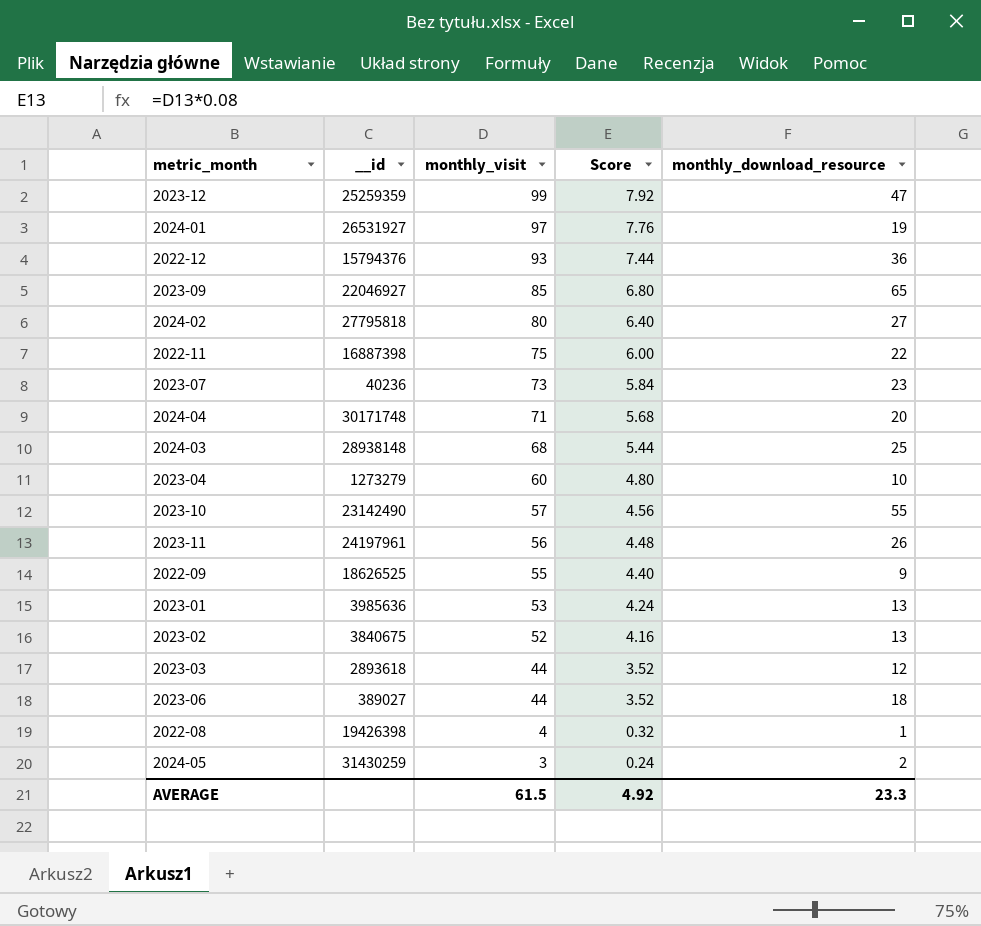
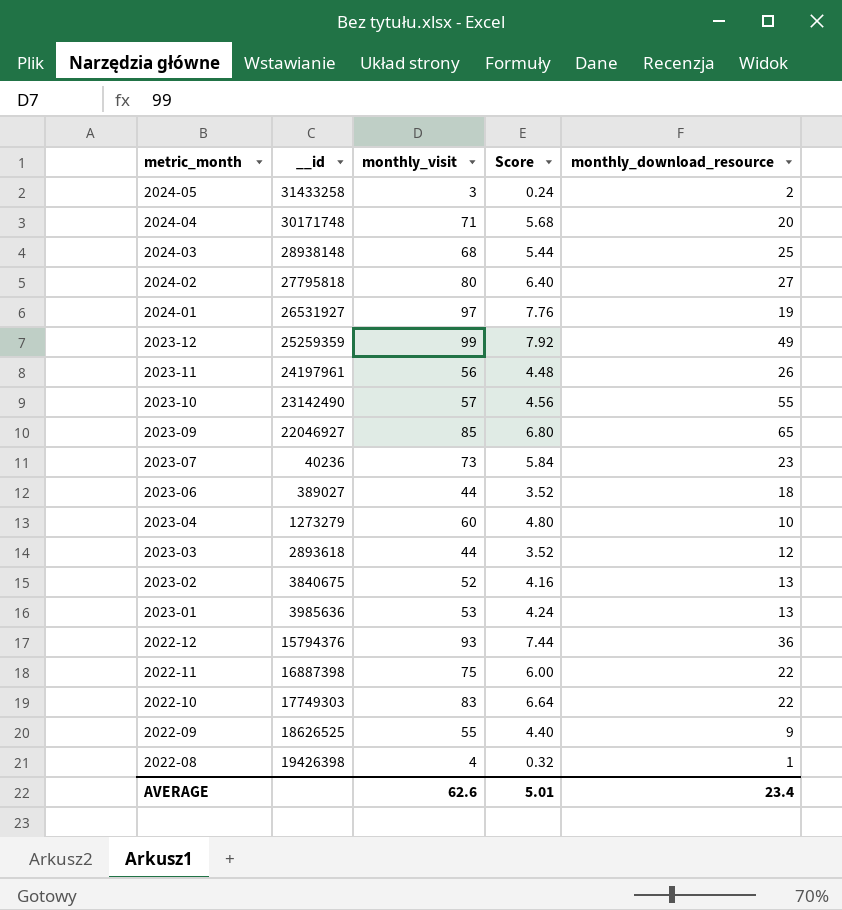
row order: monthly_visit descending -> metric_month descending
2024-05 | __id: 31430259 -> 31433258
2023-12 | monthly_download_resource: 47 -> 49
row 2022-10: none -> 17749303 | 83 | 6.64 | 22
AVERAGE | monthly_visit: 61.5 -> 62.6
AVERAGE | Score: 4.92 -> 5.01
AVERAGE | monthly_download_resource: 23.3 -> 23.4

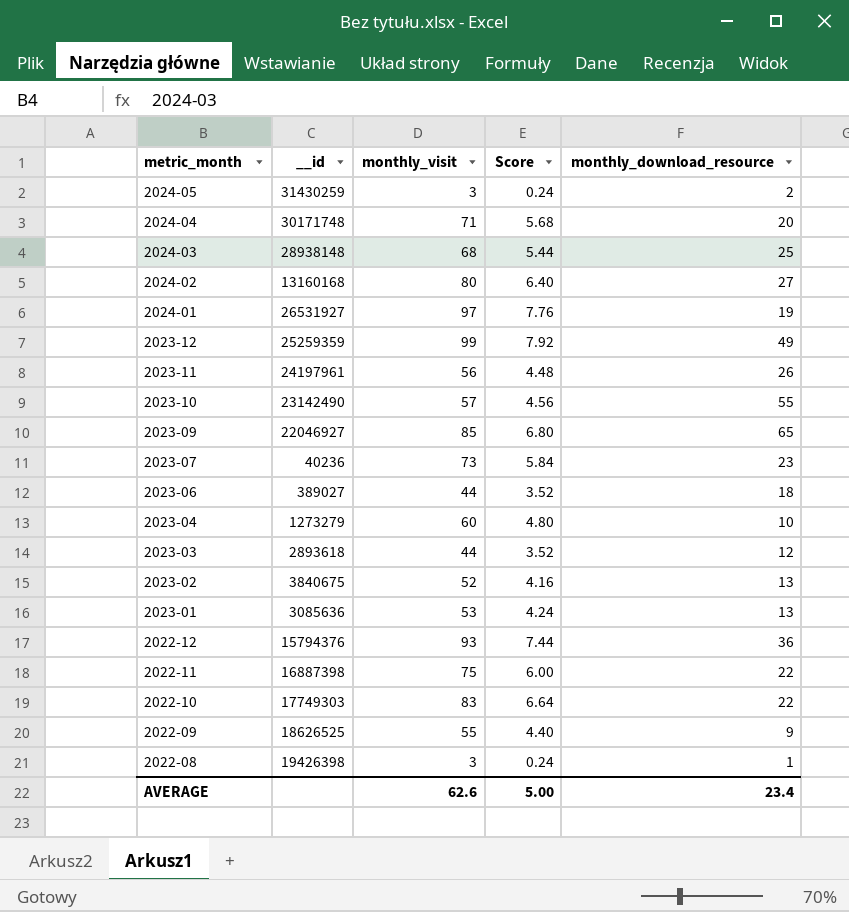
2024-05 | __id: 31433258 -> 31430259
2024-02 | __id: 27795818 -> 13160168
2023-01 | __id: 3985636 -> 3085636
2022-08 | monthly_visit: 4 -> 3
2022-08 | Score: 0.32 -> 0.24
AVERAGE | Score: 5.01 -> 5.00

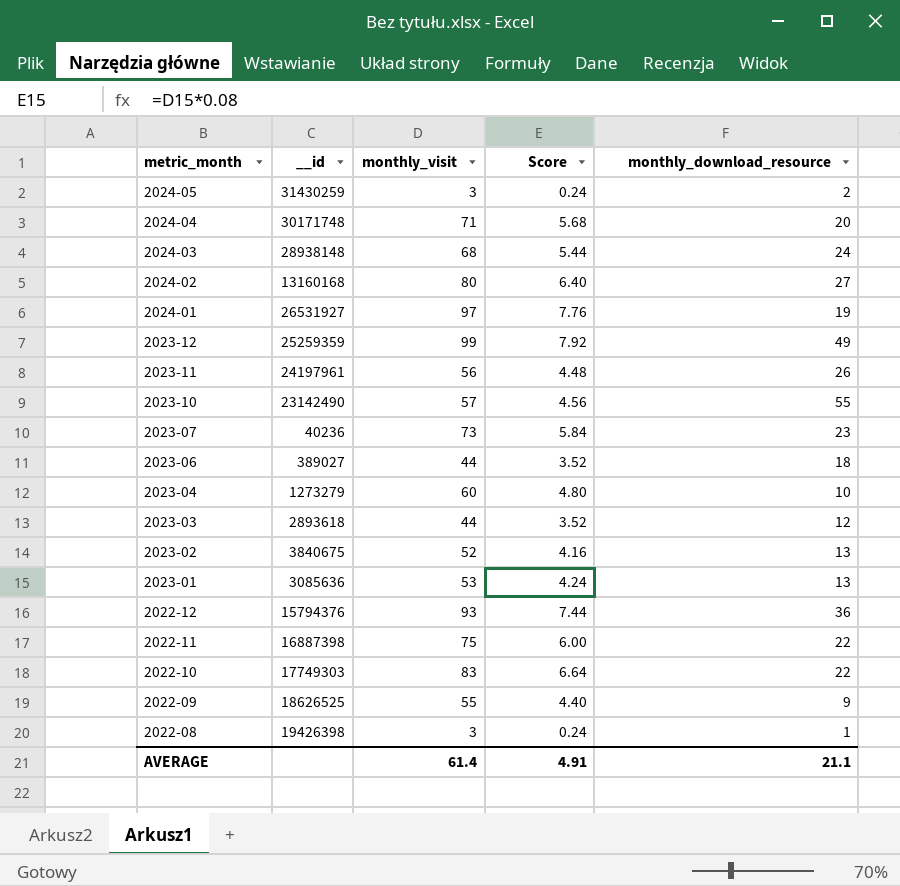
row 2023-09: 22046927 | 85 | 6.80 | 65 -> none
2024-03 | monthly_download_resource: 25 -> 24
AVERAGE | monthly_visit: 62.6 -> 61.4
AVERAGE | Score: 5.00 -> 4.91
AVERAGE | monthly_download_resource: 23.4 -> 21.1

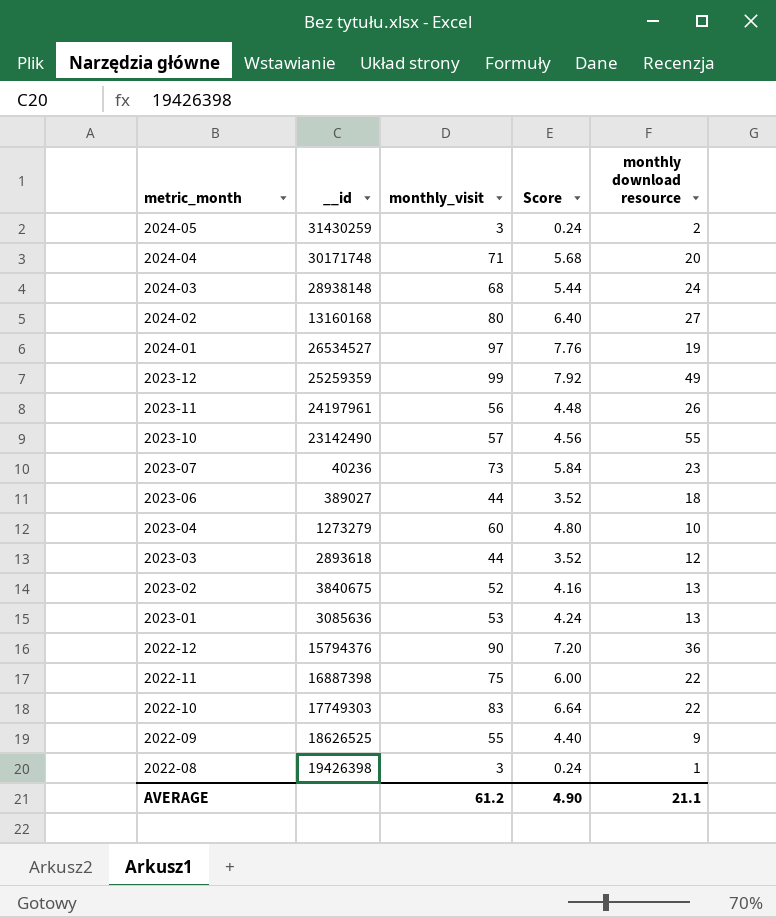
column name: monthly_download_resource -> monthly download resource
2024-01 | __id: 26531927 -> 26534527
2022-12 | monthly_visit: 93 -> 90
2022-12 | Score: 7.44 -> 7.20
AVERAGE | monthly_visit: 61.4 -> 61.2
AVERAGE | Score: 4.91 -> 4.90

